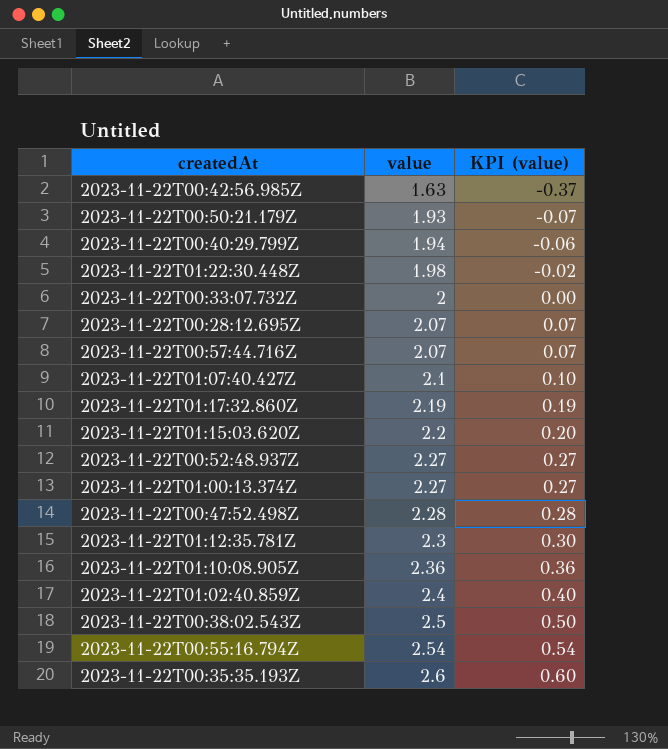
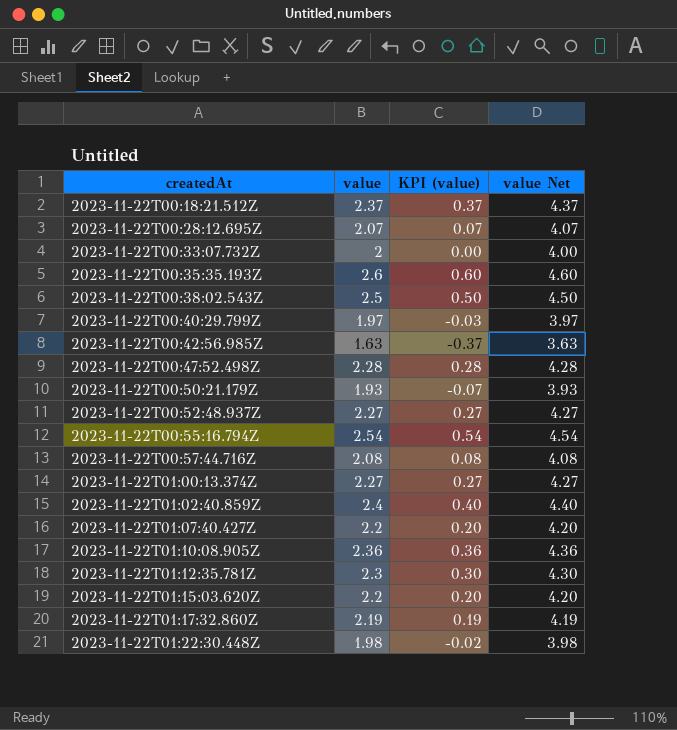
row order: value ascending -> createdAt ascending
column value Net | formula: none -> [value] + 2
row 2023-11-22T00:18:21.512Z: none -> 2.37 | 0.37 | 4.37
2023-11-22T00:40:29.799Z | value: 1.94 -> 1.97
2023-11-22T00:40:29.799Z | KPI (value): -0.06 -> -0.03
2023-11-22T00:57:44.716Z | value: 2.07 -> 2.08
2023-11-22T00:57:44.716Z | KPI (value): 0.07 -> 0.08
2023-11-22T01:07:40.427Z | value: 2.1 -> 2.2
2023-11-22T01:07:40.427Z | KPI (value): 0.10 -> 0.20

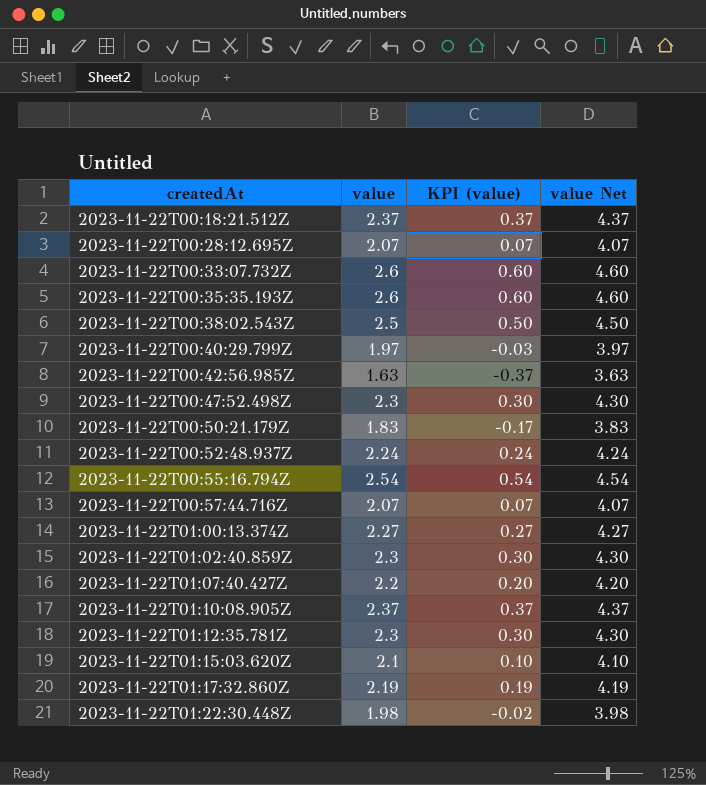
2023-11-22T00:33:07.732Z | value: 2 -> 2.6
2023-11-22T00:33:07.732Z | KPI (value): 0.00 -> 0.60
2023-11-22T00:33:07.732Z | value Net: 4.00 -> 4.60
2023-11-22T00:47:52.498Z | value: 2.28 -> 2.3
2023-11-22T00:47:52.498Z | KPI (value): 0.28 -> 0.30
2023-11-22T00:47:52.498Z | value Net: 4.28 -> 4.30
2023-11-22T00:50:21.179Z | value: 1.93 -> 1.83
2023-11-22T00:50:21.179Z | KPI (value): -0.07 -> -0.17
2023-11-22T00:50:21.179Z | value Net: 3.93 -> 3.83
2023-11-22T00:52:48.937Z | value: 2.27 -> 2.24
2023-11-22T00:52:48.937Z | KPI (value): 0.27 -> 0.24
2023-11-22T00:52:48.937Z | value Net: 4.27 -> 4.24
2023-11-22T00:57:44.716Z | value: 2.08 -> 2.07
2023-11-22T00:57:44.716Z | KPI (value): 0.08 -> 0.07
2023-11-22T00:57:44.716Z | value Net: 4.08 -> 4.07
2023-11-22T01:02:40.859Z | value: 2.4 -> 2.3
2023-11-22T01:02:40.859Z | KPI (value): 0.40 -> 0.30
2023-11-22T01:02:40.859Z | value Net: 4.40 -> 4.30
2023-11-22T01:10:08.905Z | value: 2.36 -> 2.37
2023-11-22T01:10:08.905Z | KPI (value): 0.36 -> 0.37
2023-11-22T01:10:08.905Z | value Net: 4.36 -> 4.37
2023-11-22T01:15:03.620Z | value: 2.2 -> 2.1
2023-11-22T01:15:03.620Z | KPI (value): 0.20 -> 0.10
2023-11-22T01:15:03.620Z | value Net: 4.20 -> 4.10

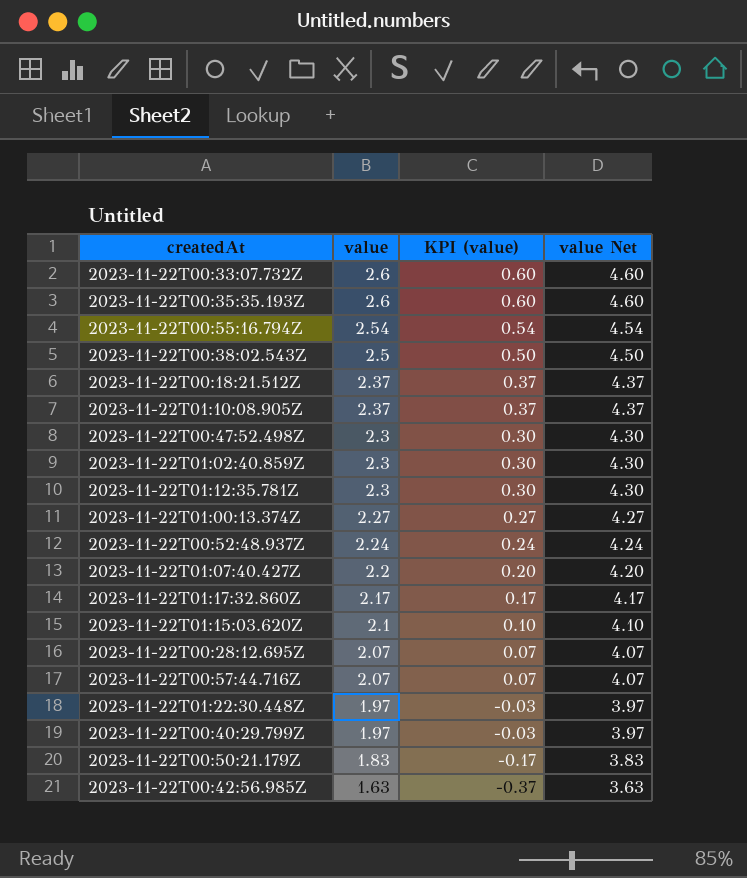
row order: createdAt ascending -> value descending
2023-11-22T01:17:32.860Z | value: 2.19 -> 2.17
2023-11-22T01:17:32.860Z | KPI (value): 0.19 -> 0.17
2023-11-22T01:17:32.860Z | value Net: 4.19 -> 4.17
2023-11-22T01:22:30.448Z | value: 1.98 -> 1.97
2023-11-22T01:22:30.448Z | KPI (value): -0.02 -> -0.03
2023-11-22T01:22:30.448Z | value Net: 3.98 -> 3.97

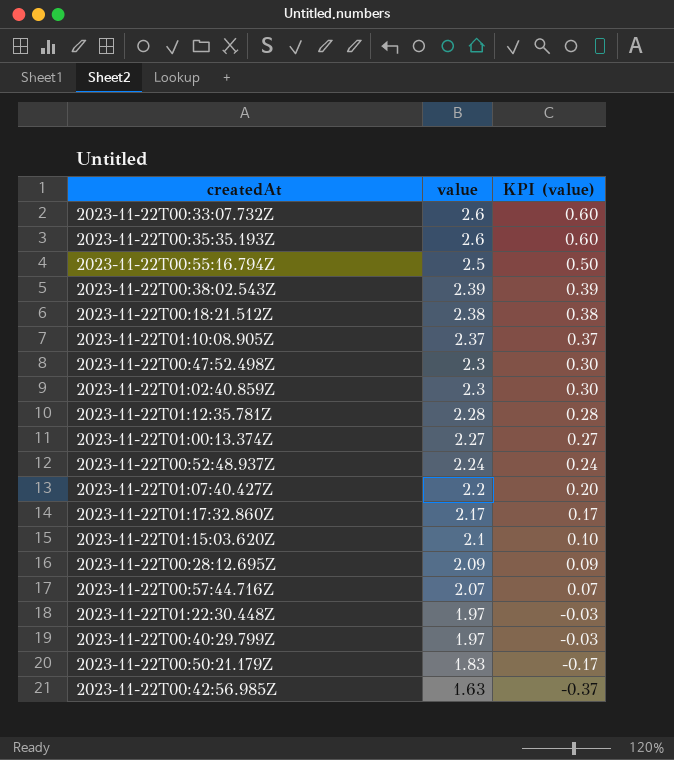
column value Net | formula: [value] + 2 -> none
2023-11-22T00:55:16.794Z | value: 2.54 -> 2.5
2023-11-22T00:55:16.794Z | KPI (value): 0.54 -> 0.50
2023-11-22T00:38:02.543Z | value: 2.5 -> 2.39
2023-11-22T00:38:02.543Z | KPI (value): 0.50 -> 0.39
2023-11-22T00:18:21.512Z | value: 2.37 -> 2.38
2023-11-22T00:18:21.512Z | KPI (value): 0.37 -> 0.38
2023-11-22T01:12:35.781Z | value: 2.3 -> 2.28
2023-11-22T01:12:35.781Z | KPI (value): 0.30 -> 0.28
2023-11-22T00:28:12.695Z | value: 2.07 -> 2.09
2023-11-22T00:28:12.695Z | KPI (value): 0.07 -> 0.09

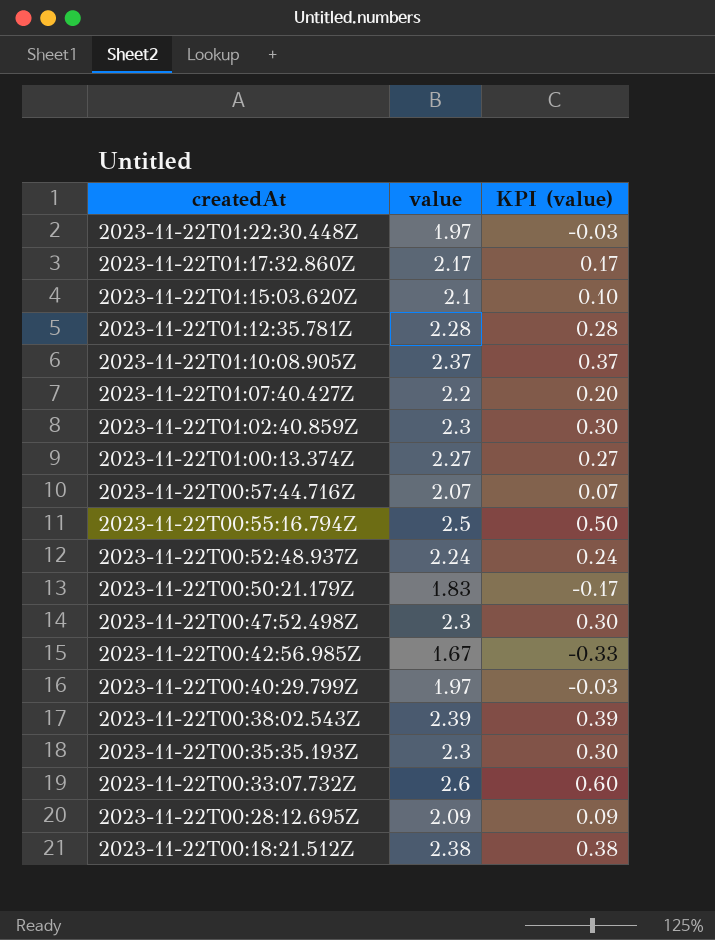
row order: value descending -> createdAt descending
2023-11-22T00:42:56.985Z | value: 1.63 -> 1.67
2023-11-22T00:42:56.985Z | KPI (value): -0.37 -> -0.33
2023-11-22T00:35:35.193Z | value: 2.6 -> 2.3
2023-11-22T00:35:35.193Z | KPI (value): 0.60 -> 0.30

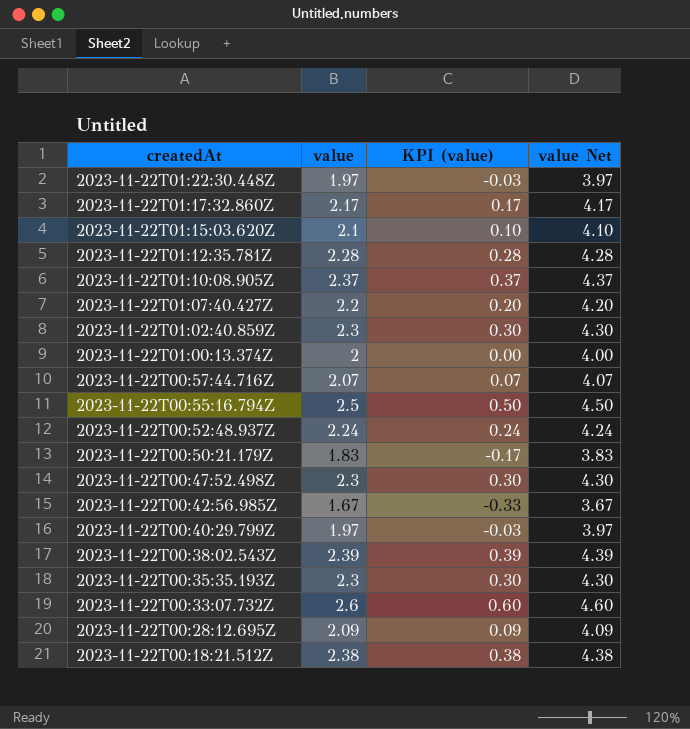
column value Net | formula: none -> [value] + 2
2023-11-22T01:00:13.374Z | value: 2.27 -> 2
2023-11-22T01:00:13.374Z | KPI (value): 0.27 -> 0.00

